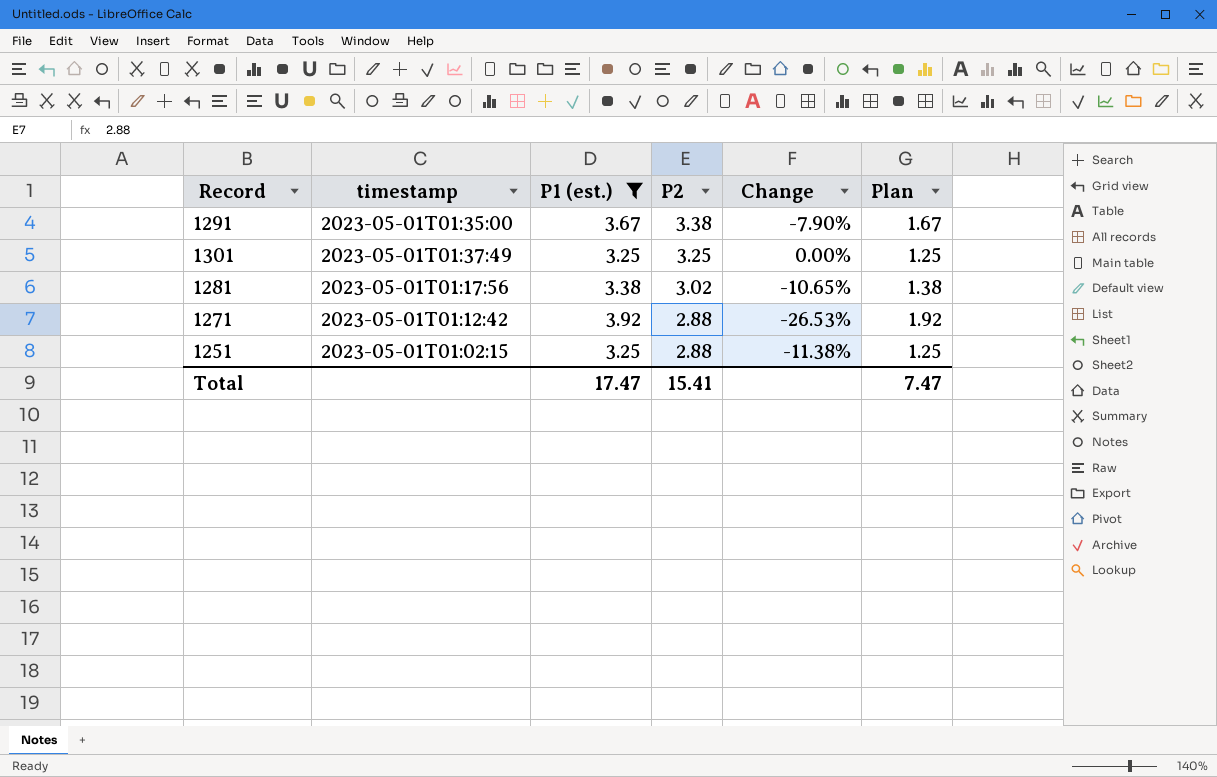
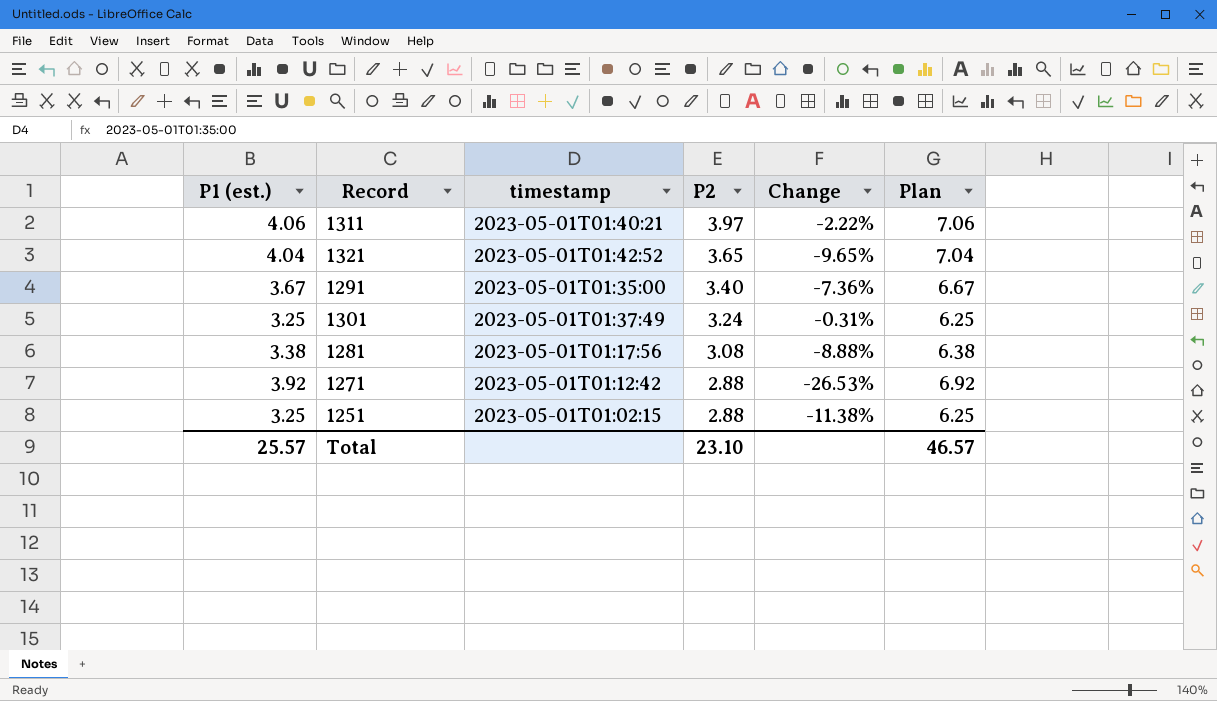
filter: P1 (est.) <= 3.92 -> none
column P1 (est.) | position: 3 -> 1
column Plan | formula: [P1 (est.)] - 2 -> [P1 (est.)] + 3
1291 | P2: 3.38 -> 3.40
1291 | Change: -7.90% -> -7.36%
1301 | P2: 3.25 -> 3.24
1301 | Change: 0.00% -> -0.31%
1281 | P2: 3.02 -> 3.08
1281 | Change: -10.65% -> -8.88%
Total | P1 (est.): 17.47 -> 25.57
Total | P2: 15.41 -> 23.10
Total | Plan: 7.47 -> 46.57

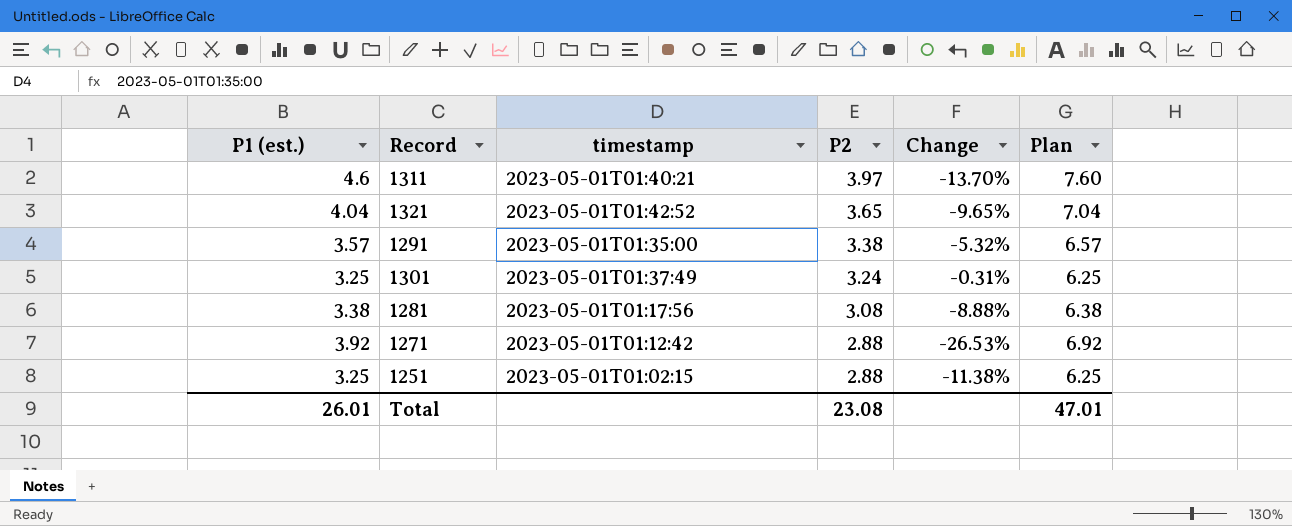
1311 | P1 (est.): 4.06 -> 4.6
1311 | Change: -2.22% -> -13.70%
1311 | Plan: 7.06 -> 7.60
1291 | P1 (est.): 3.67 -> 3.57
1291 | P2: 3.40 -> 3.38
1291 | Change: -7.36% -> -5.32%
1291 | Plan: 6.67 -> 6.57
Total | P1 (est.): 25.57 -> 26.01
Total | P2: 23.10 -> 23.08
Total | Plan: 46.57 -> 47.01

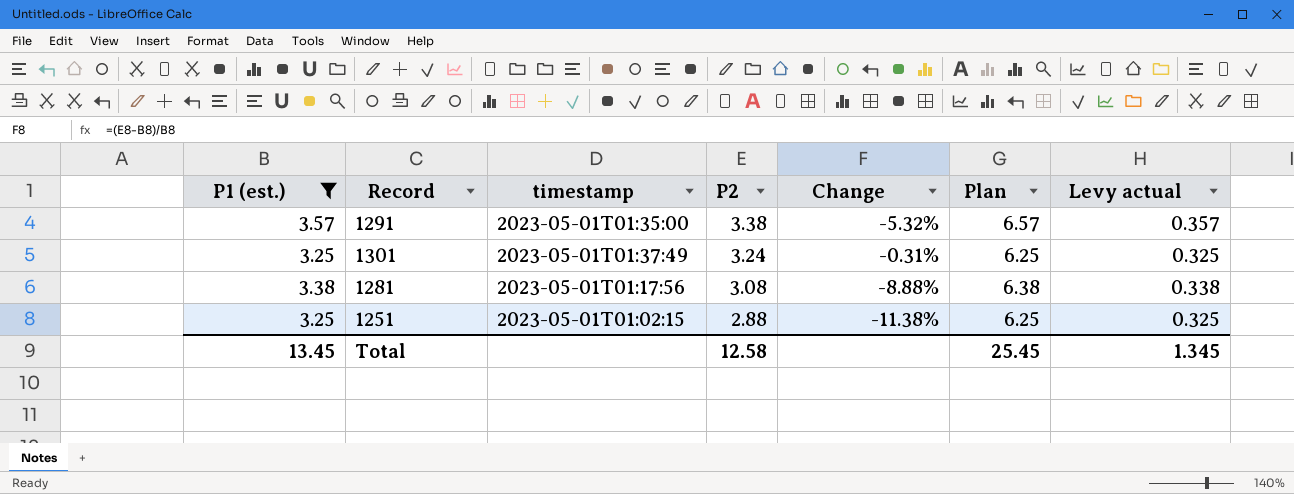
filter: none -> P1 (est.) <= 3.57
column Levy actual | formula: none -> [P1 (est.)] * 0.1
Total | P1 (est.): 26.01 -> 13.45
Total | P2: 23.08 -> 12.58
Total | Plan: 47.01 -> 25.45

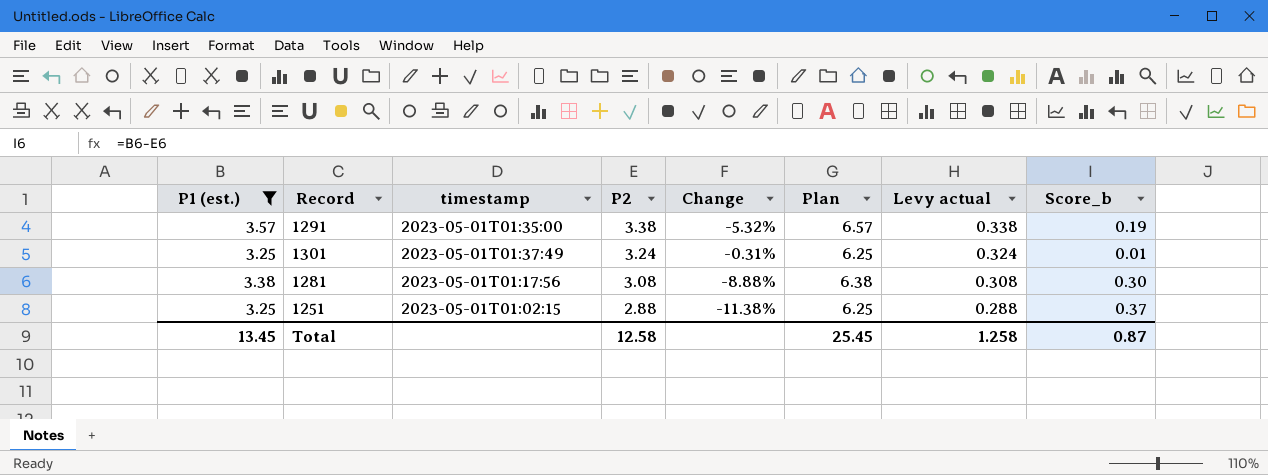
column Levy actual | formula: [P1 (est.)] * 0.1 -> [P2] * 0.1
column Score_b | formula: none -> [P1 (est.)] - [P2]
Total | Levy actual: 1.345 -> 1.258

